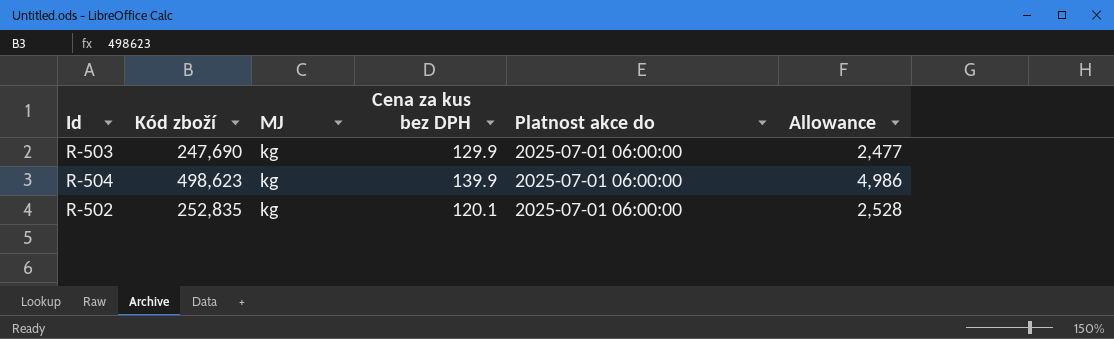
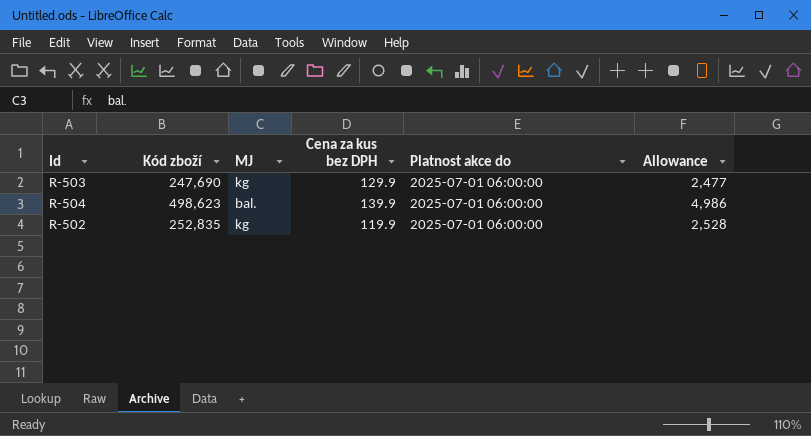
R-504 | MJ: kg -> bal.
R-502 | Cena za kus bez DPH: 120.1 -> 119.9

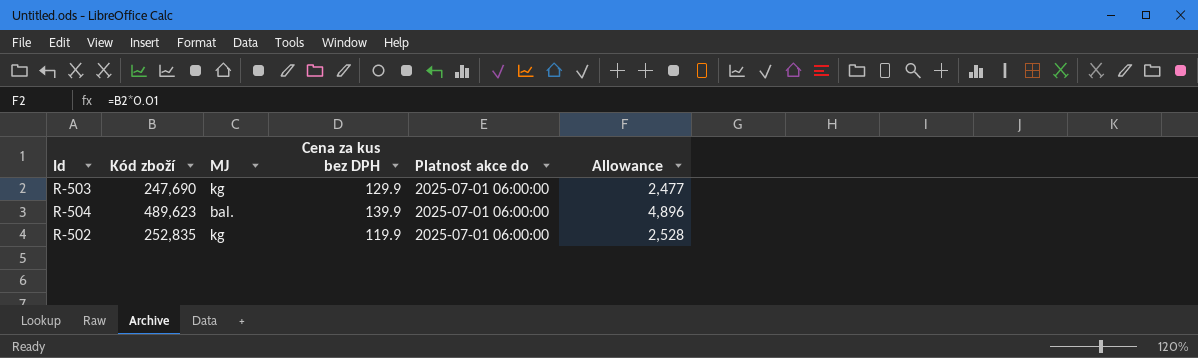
R-504 | Kód zboží: 498,623 -> 489,623
R-504 | Allowance: 4,986 -> 4,896

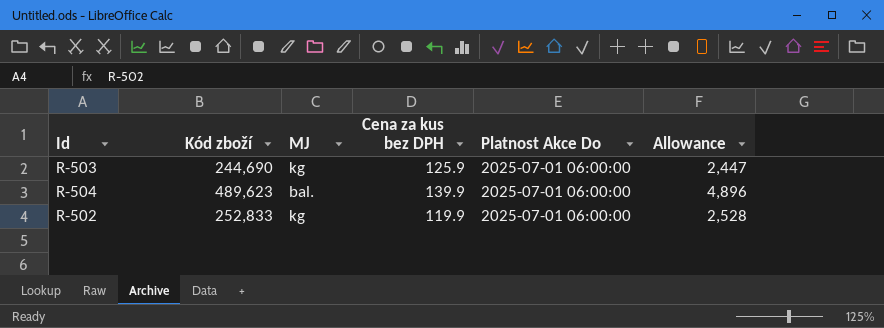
column name: Platnost akce do -> Platnost Akce Do
R-503 | Kód zboží: 247,690 -> 244,690
R-503 | Cena za kus bez DPH: 129.9 -> 125.9
R-503 | Allowance: 2,477 -> 2,447
R-502 | Kód zboží: 252,835 -> 252,833

